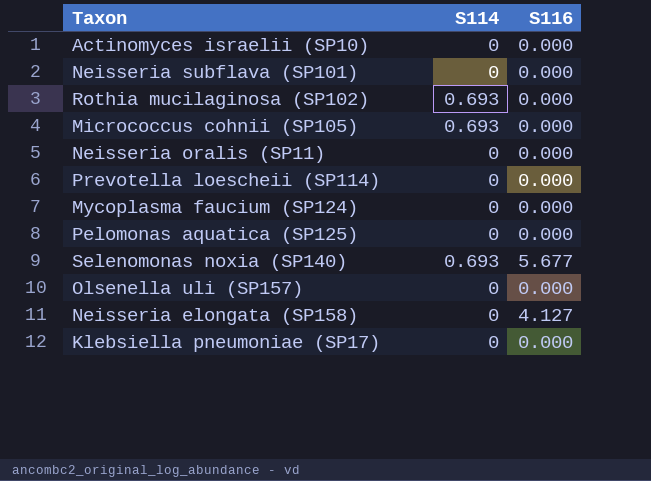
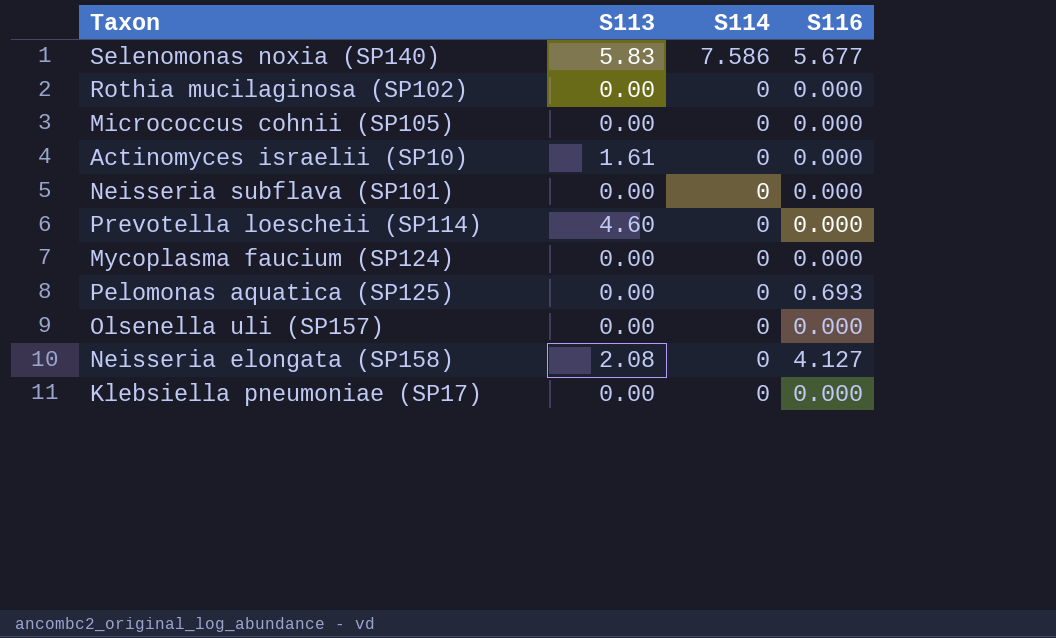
row order: none -> S114 descending
column S113 | position: none -> 2
row Neisseria oralis (SP11): 0 | 0.000 -> none
Selenomonas noxia (SP140) | S114: 0.693 -> 7.586
Rothia mucilaginosa (SP102) | S114: 0.693 -> 0
Micrococcus cohnii (SP105) | S114: 0.693 -> 0
Pelomonas aquatica (SP125) | S116: 0.000 -> 0.693

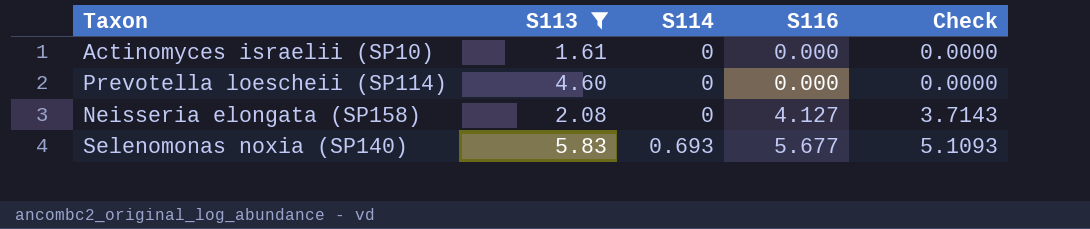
filter: none -> S113 != 0.00
row order: S114 descending -> S114 ascending
column Check | formula: none -> [S116] * 0.9
Selenomonas noxia (SP140) | S114: 7.586 -> 0.693

